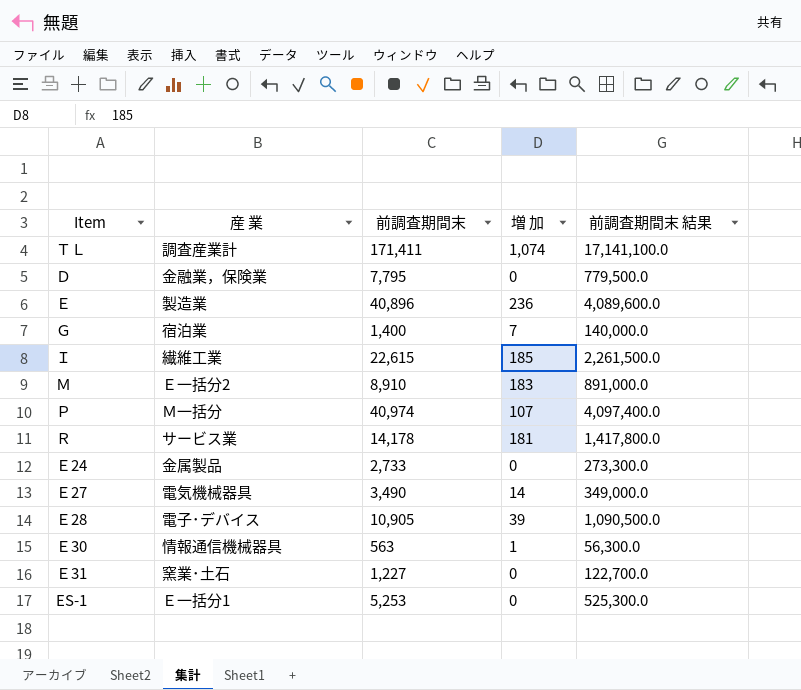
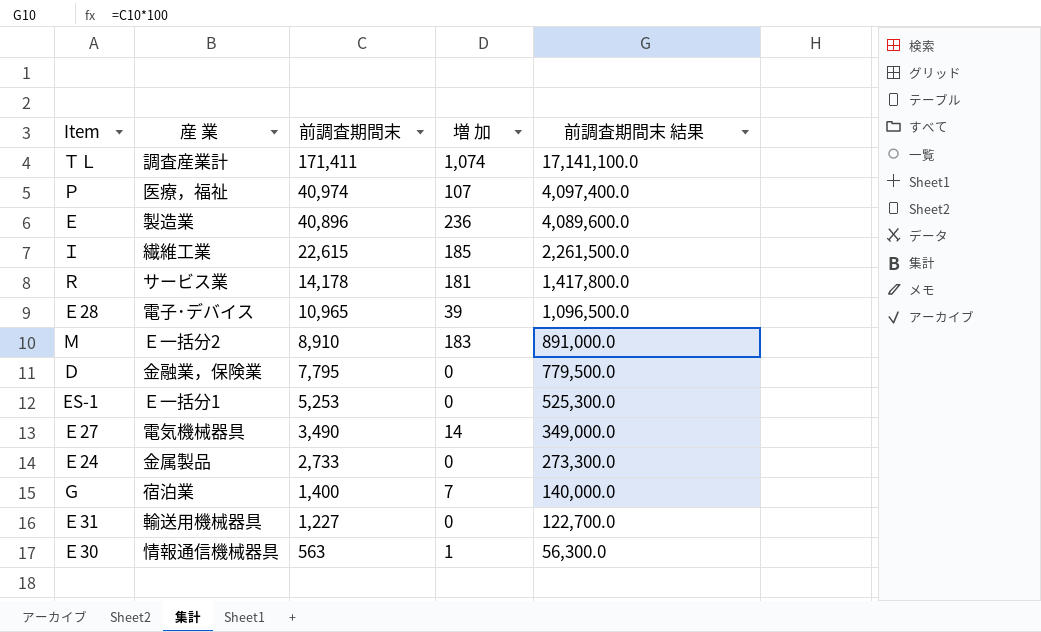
row order: none -> 前調査期間末 descending
Ｐ | 産 業: Ｍ一括分 -> 医療，福祉
Ｅ28 | 前調査期間末: 10,905 -> 10,965
Ｅ28 | 前調査期間末 結果: 1,090,500.0 -> 1,096,500.0
Ｅ31 | 産 業: 窯業･土石 -> 輸送用機械器具

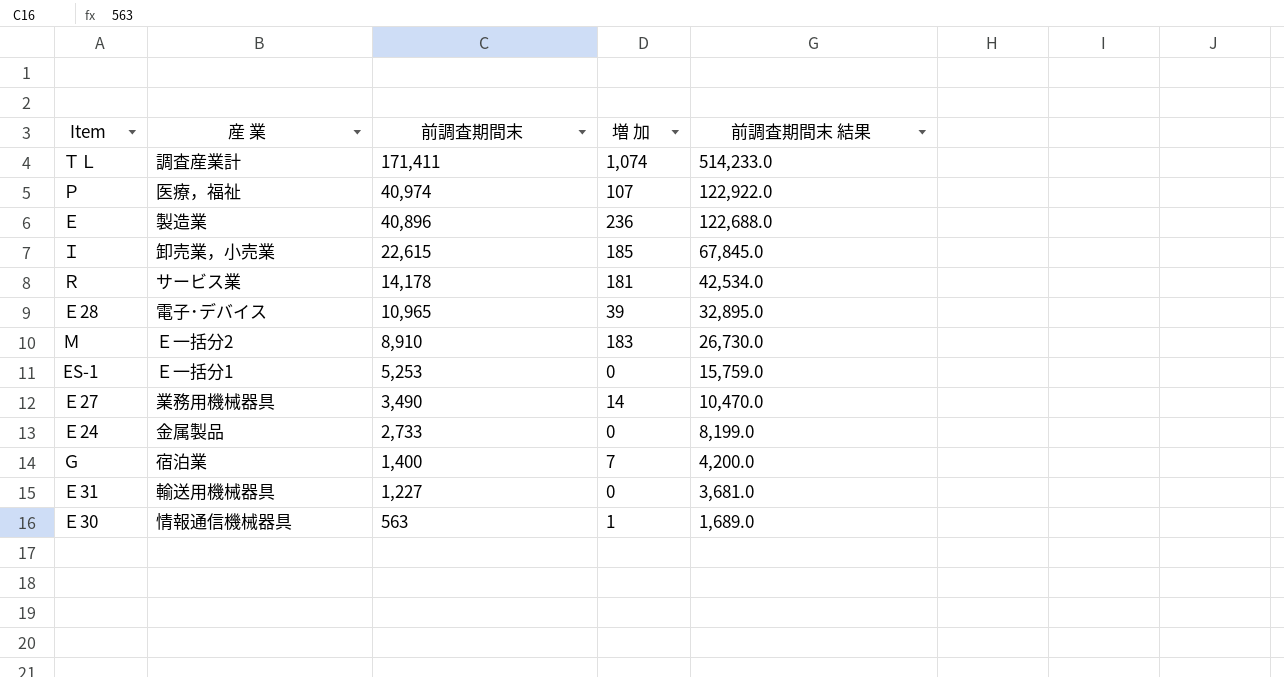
column 前調査期間末 結果 | formula: [前調査期間末] * 100 -> [前調査期間末] * 3
row Ｄ: 金融業，保険業 | 7,795 | 0 | 779,500.0 -> none
Ｉ | 産 業: 繊維工業 -> 卸売業，小売業
Ｅ27 | 産 業: 電気機械器具 -> 業務用機械器具

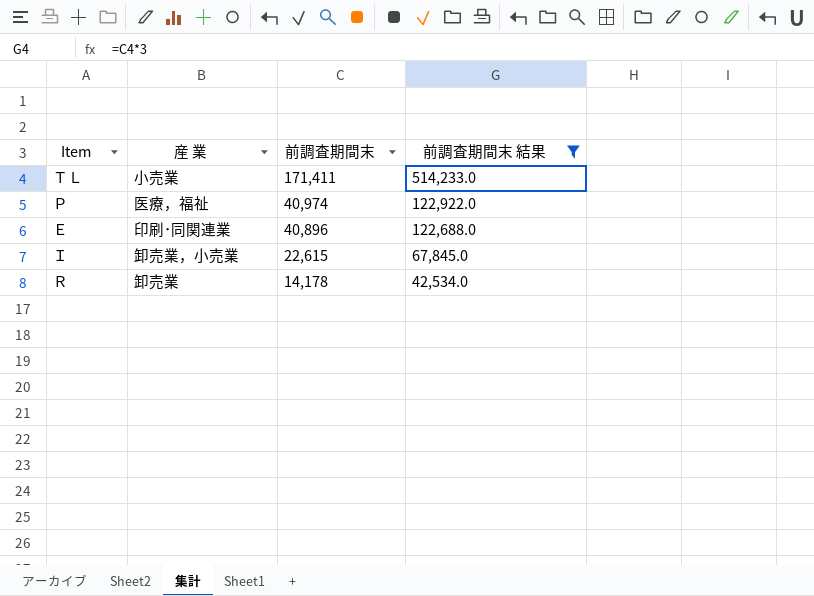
filter: none -> 前調査期間末 結果 >= 42,534.0
column 増 加 | position: 4 -> none
ＴＬ | 産 業: 調査産業計 -> 小売業
Ｅ | 産 業: 製造業 -> 印刷･同関連業
Ｒ | 産 業: サービス業 -> 卸売業

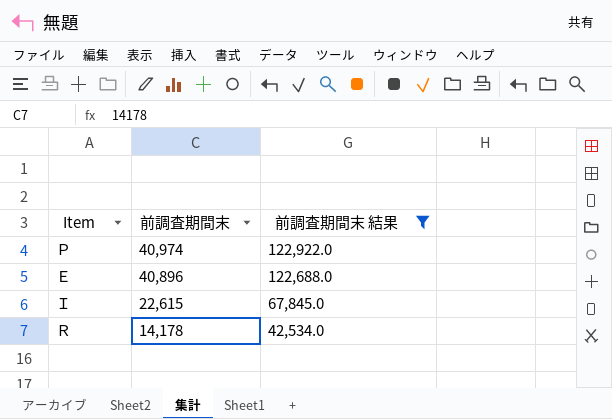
column 産 業 | position: 2 -> none
row ＴＬ: 小売業 | 171,411 | 514,233.0 -> none

